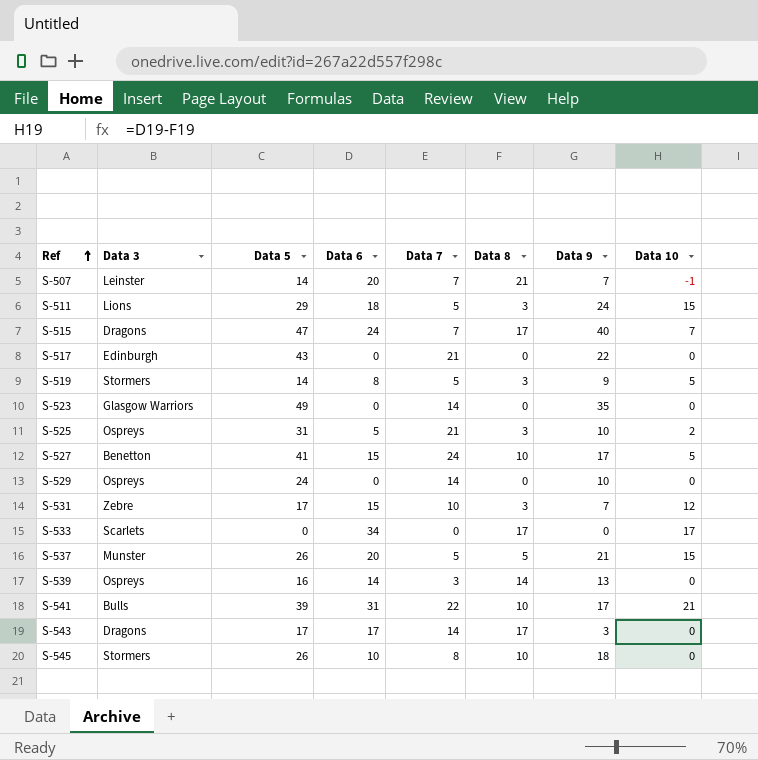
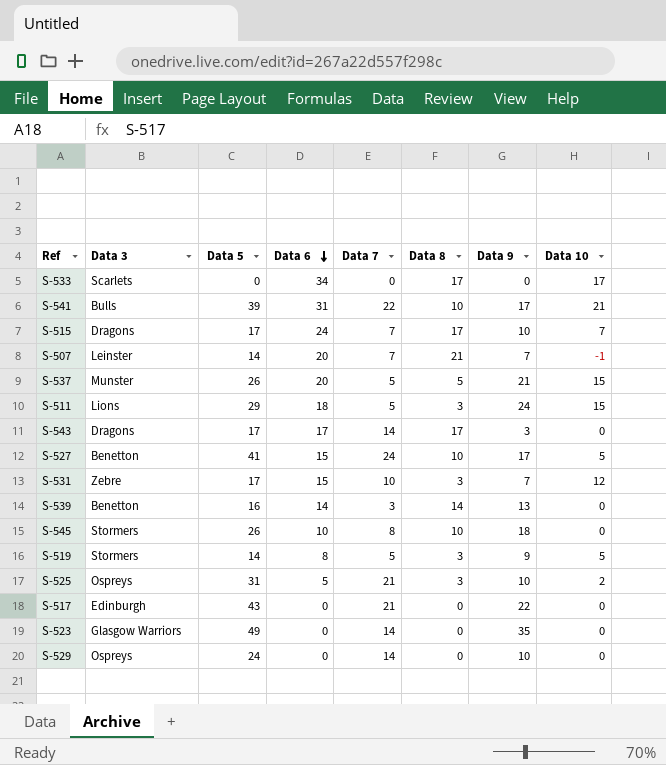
row order: Ref ascending -> Data 6 descending
S-515 | Data 5: 47 -> 17
S-515 | Data 9: 40 -> 10
S-539 | Data 3: Ospreys -> Benetton

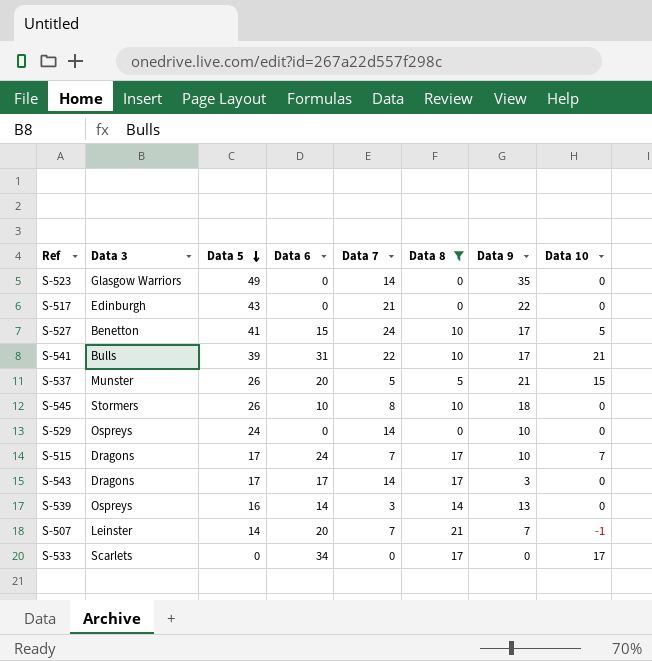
filter: none -> Data 8 != 3
row order: Data 6 descending -> Data 5 descending
S-539 | Data 3: Benetton -> Ospreys

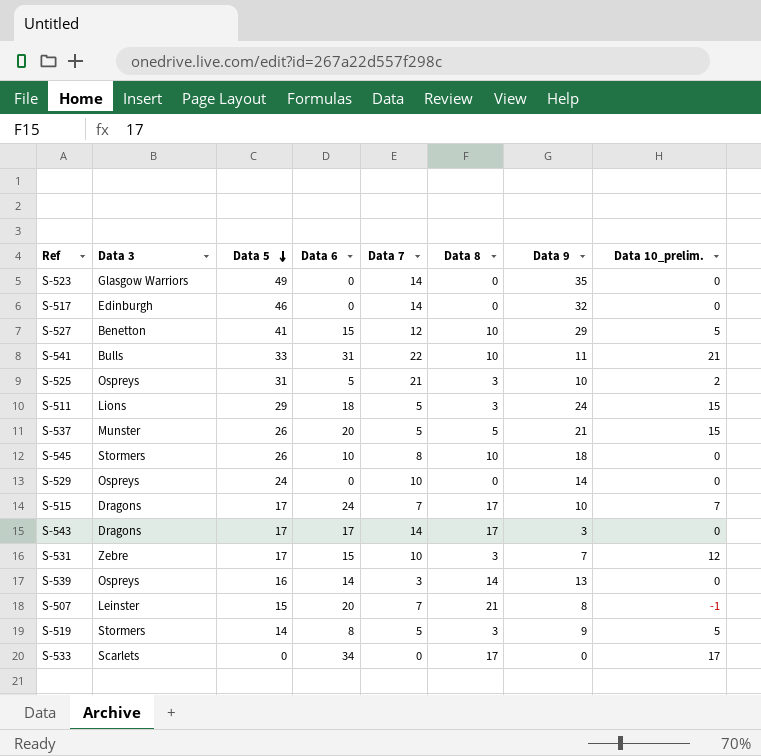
filter: Data 8 != 3 -> none
column name: Data 10 -> Data 10_prelim.
S-517 | Data 5: 43 -> 46
S-517 | Data 7: 21 -> 14
S-517 | Data 9: 22 -> 32
S-527 | Data 7: 24 -> 12
S-527 | Data 9: 17 -> 29
S-541 | Data 5: 39 -> 33
S-541 | Data 9: 17 -> 11
S-529 | Data 7: 14 -> 10
S-529 | Data 9: 10 -> 14
S-507 | Data 5: 14 -> 15
S-507 | Data 9: 7 -> 8

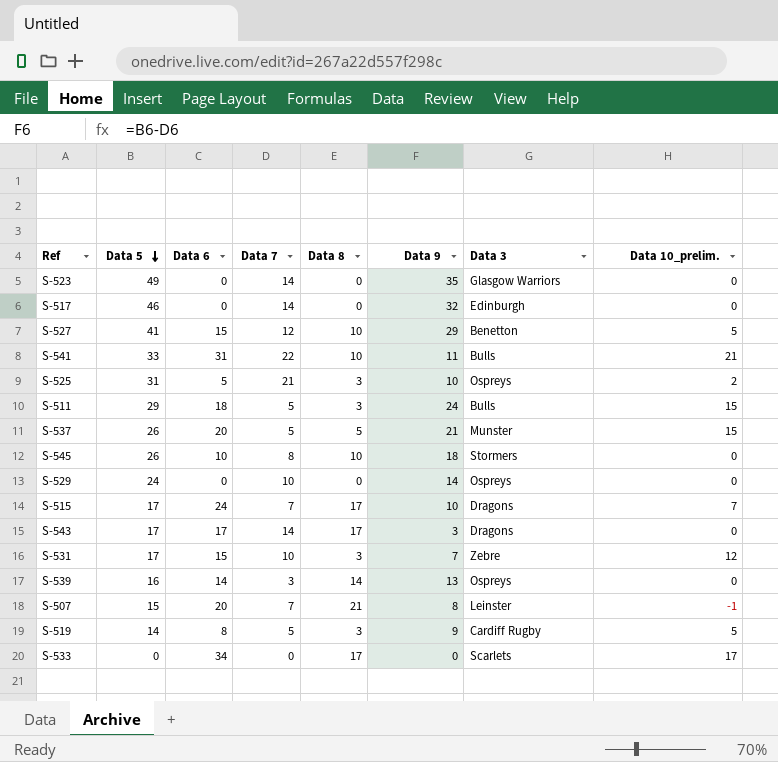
column Data 3 | position: 2 -> 7
S-511 | Data 3: Lions -> Bulls
S-519 | Data 3: Stormers -> Cardiff Rugby

